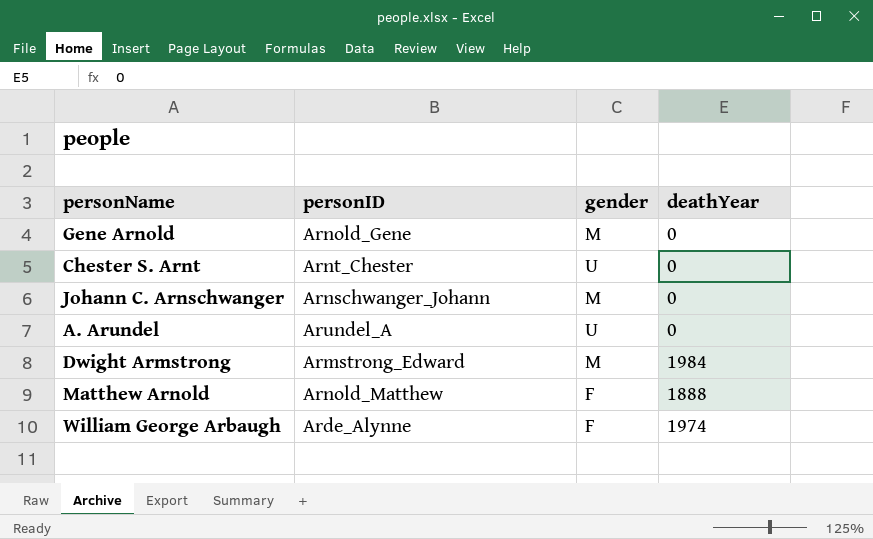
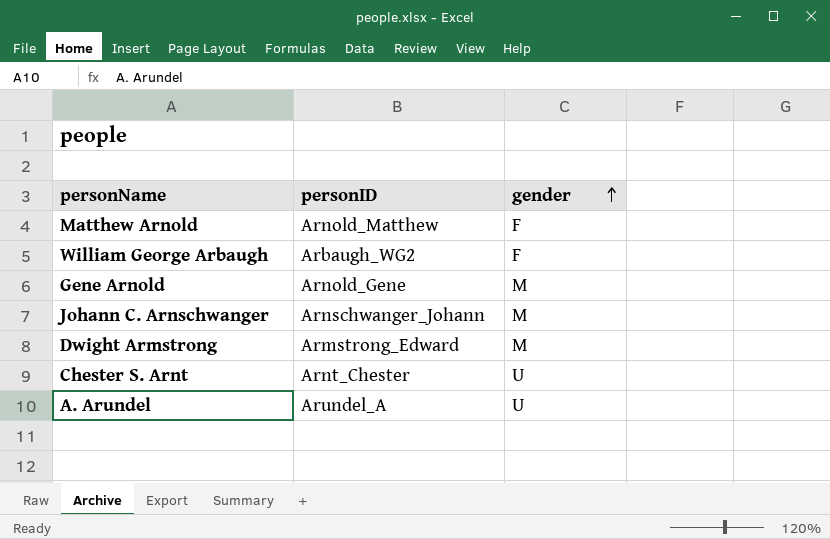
row order: none -> gender ascending
column deathYear | position: 4 -> none
William George Arbaugh | personID: Arde_Alynne -> Arbaugh_WG2

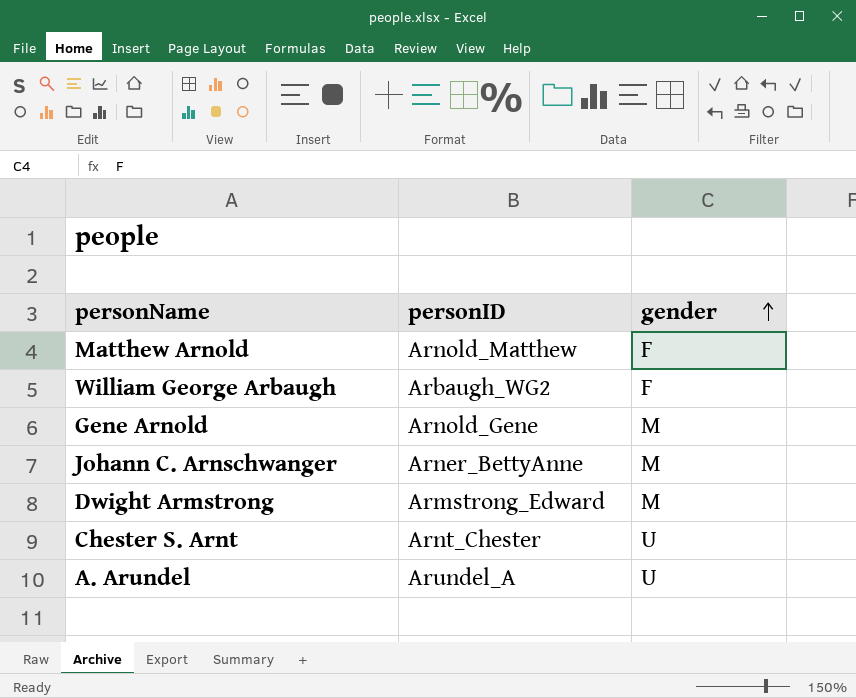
Johann C. Arnschwanger | personID: Arnschwanger_Johann -> Arner_BettyAnne

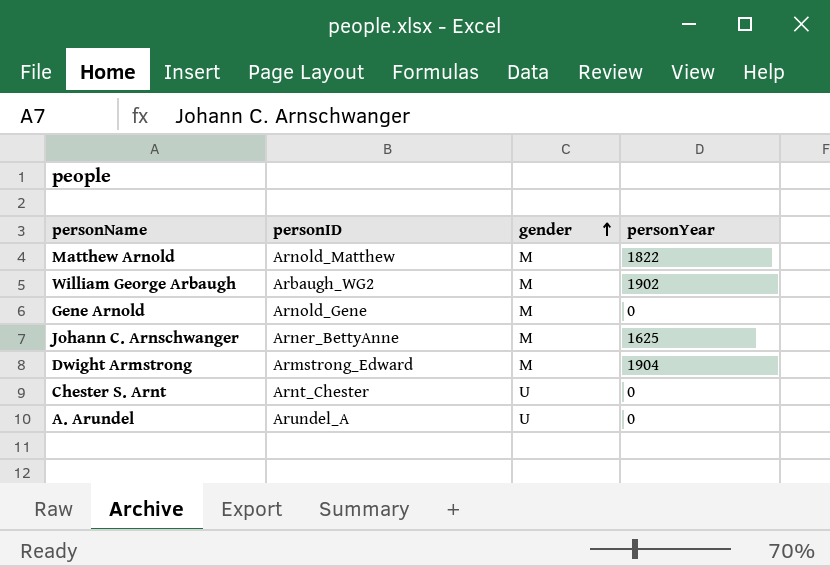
column personYear | position: none -> 4
Matthew Arnold | gender: F -> M
William George Arbaugh | gender: F -> M

